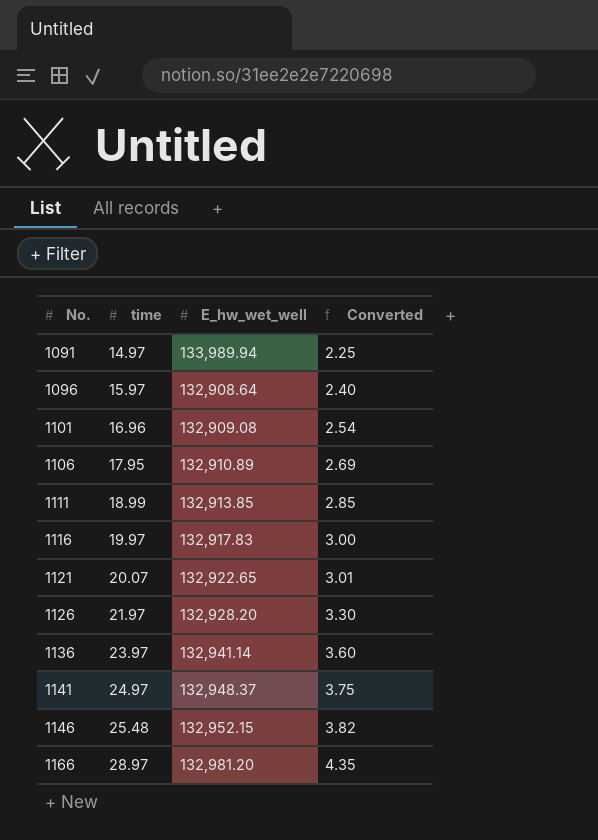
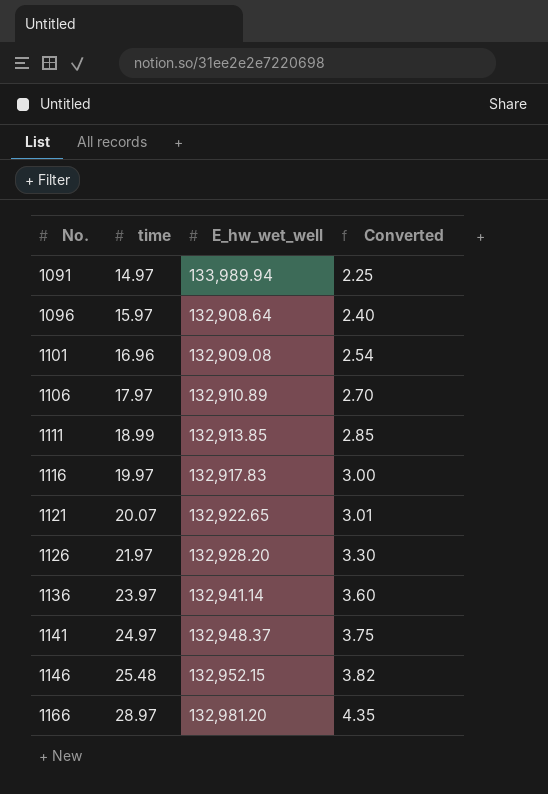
1106 | time: 17.95 -> 17.97
1106 | Converted: 2.69 -> 2.70

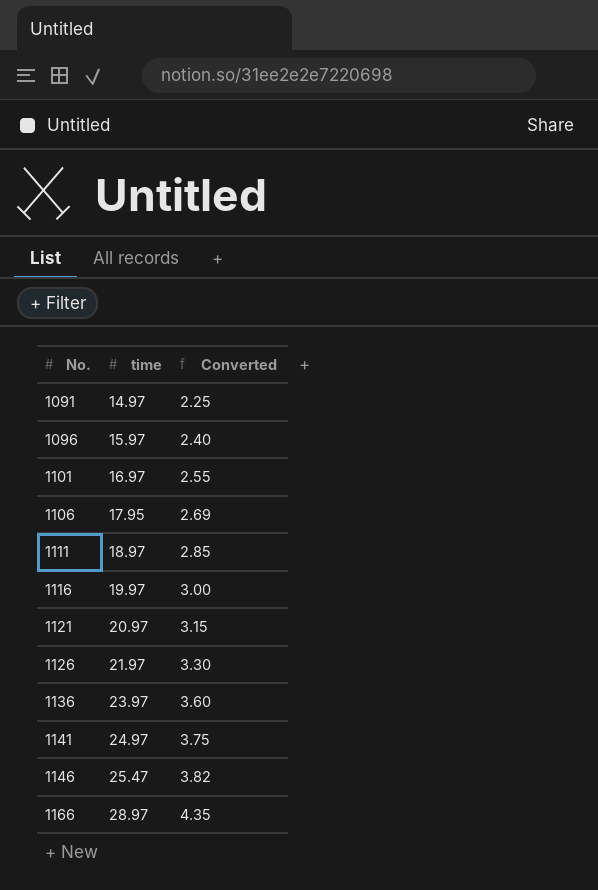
column E_hw_wet_well | position: 3 -> none
1101 | time: 16.96 -> 16.97
1101 | Converted: 2.54 -> 2.55
1106 | time: 17.97 -> 17.95
1106 | Converted: 2.70 -> 2.69
1111 | time: 18.99 -> 18.97
1121 | time: 20.07 -> 20.97
1121 | Converted: 3.01 -> 3.15
1146 | time: 25.48 -> 25.47

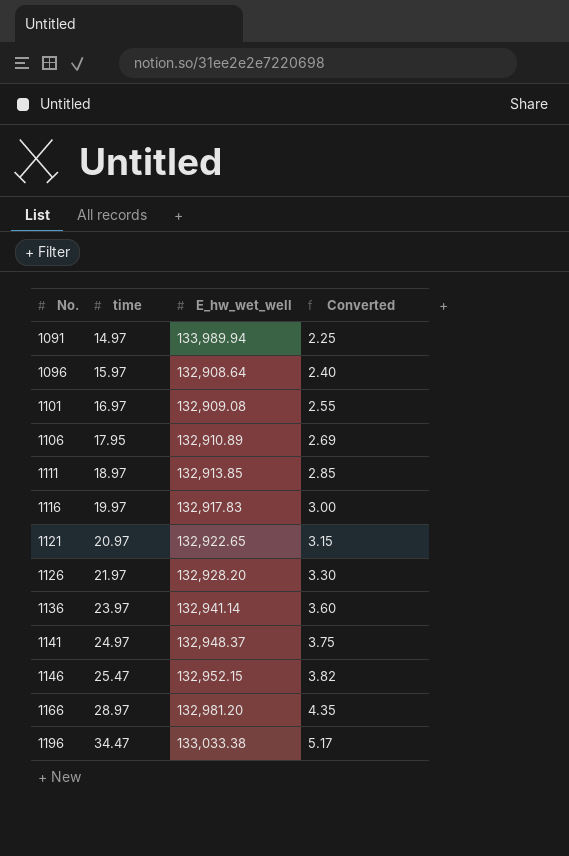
column E_hw_wet_well | position: none -> 3
row 1196: none -> 34.47 | 133,033.38 | 5.17

